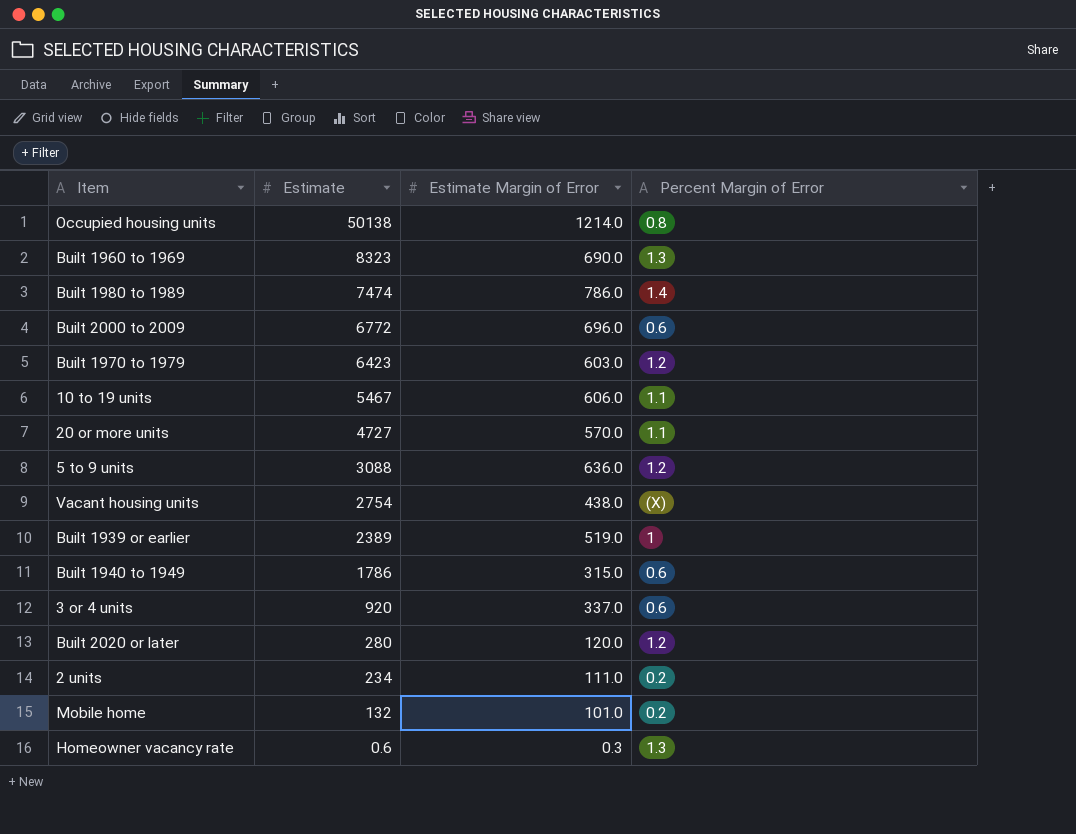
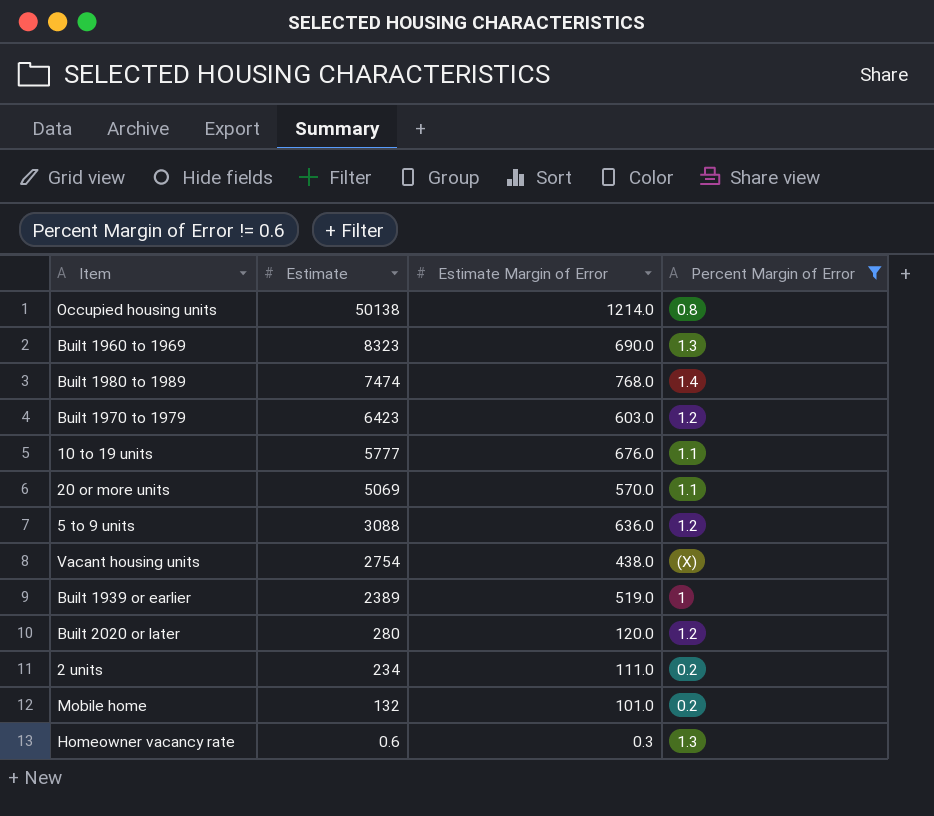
filter: none -> Percent Margin of Error != 0.6
Built 1980 to 1989 | Estimate Margin of Error: 786.0 -> 768.0
10 to 19 units | Estimate: 5467 -> 5777
10 to 19 units | Estimate Margin of Error: 606.0 -> 676.0
20 or more units | Estimate: 4727 -> 5069

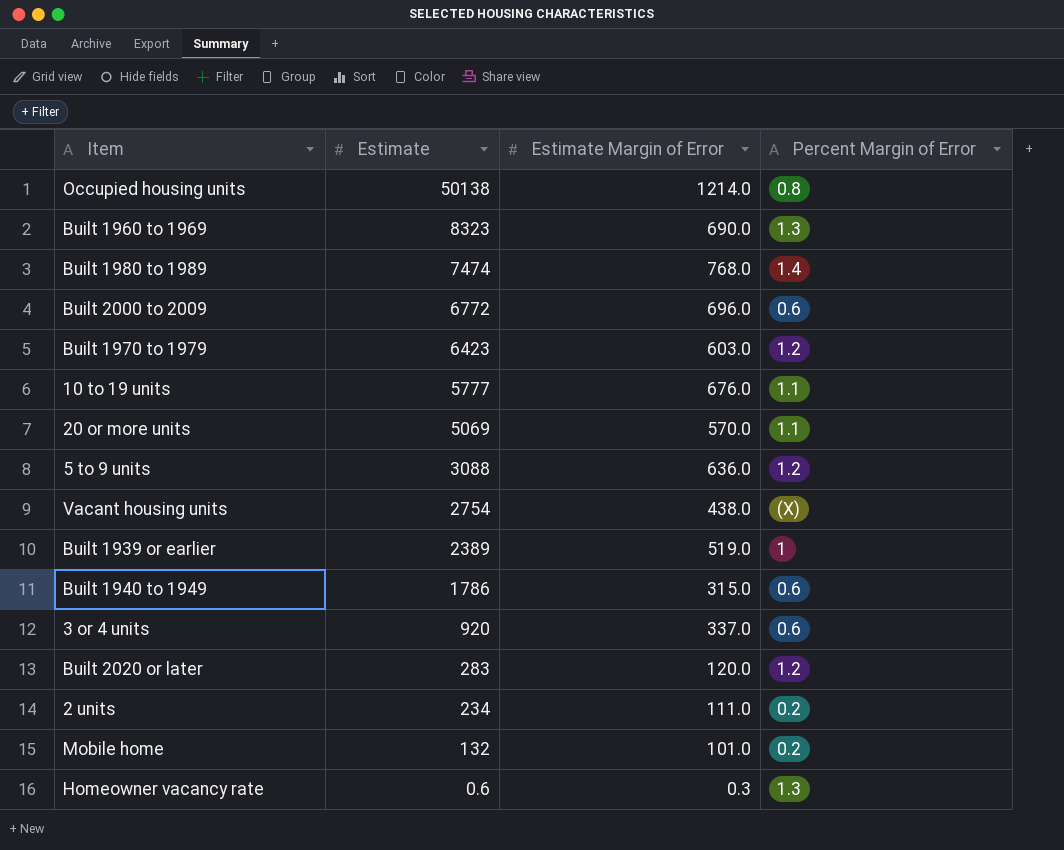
filter: Percent Margin of Error != 0.6 -> none
Built 2020 or later | Estimate: 280 -> 283

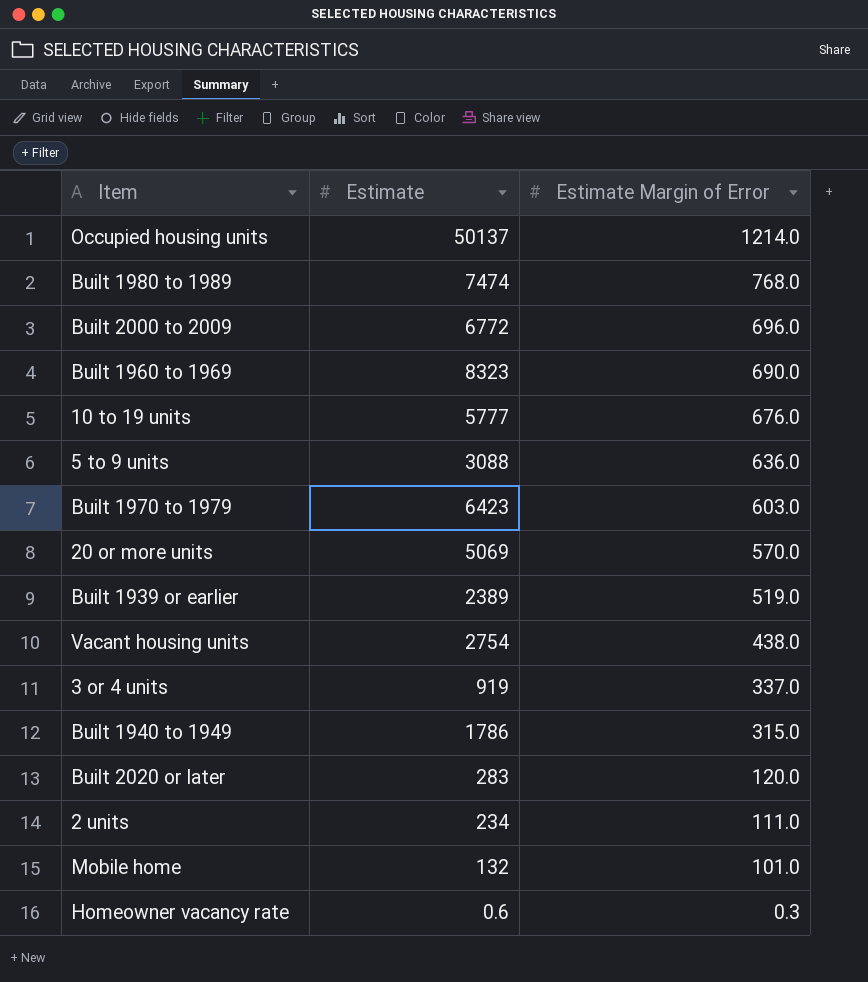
row order: Estimate descending -> Estimate Margin of Error descending
column Percent Margin of Error | position: 4 -> none
Occupied housing units | Estimate: 50138 -> 50137
3 or 4 units | Estimate: 920 -> 919

